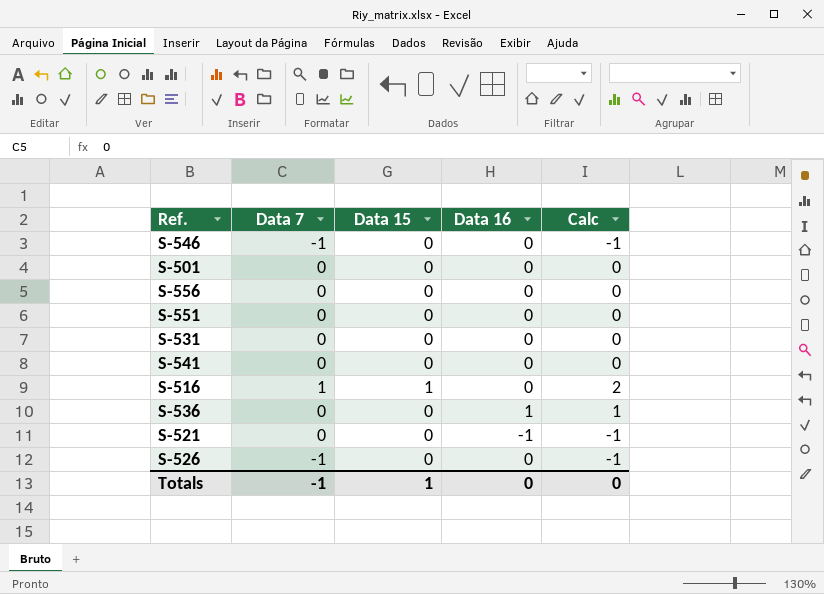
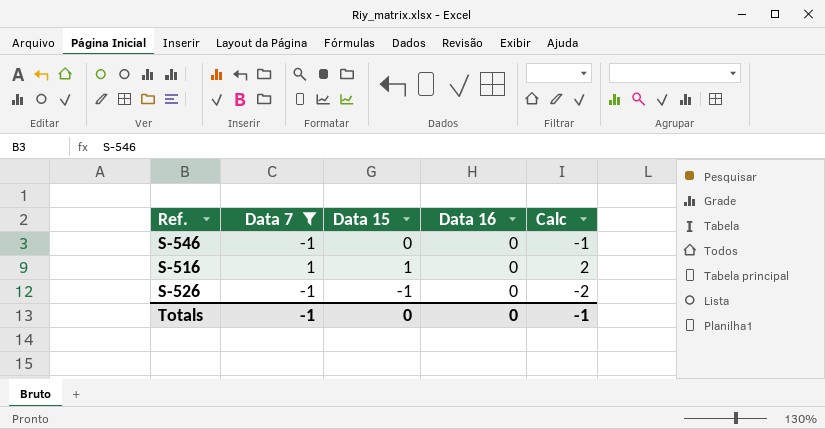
filter: none -> Data 7 != 0
S-526 | Data 15: 0 -> -1
S-526 | Calc: -1 -> -2
Totals | Data 15: 1 -> 0
Totals | Calc: 0 -> -1

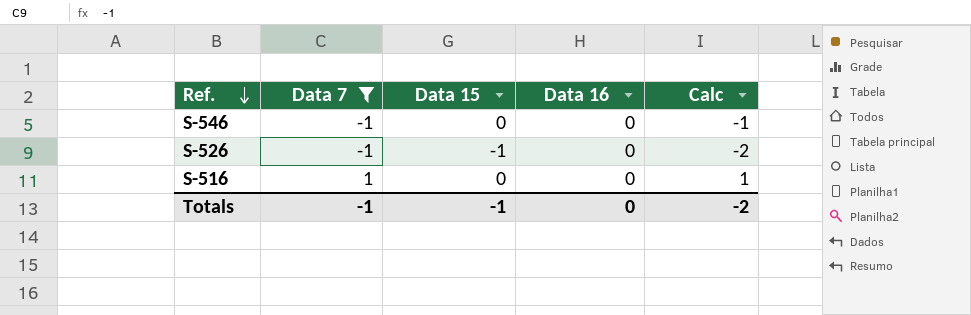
row order: none -> Ref. descending
S-516 | Data 15: 1 -> 0
S-516 | Calc: 2 -> 1
Totals | Data 15: 0 -> -1
Totals | Calc: -1 -> -2

